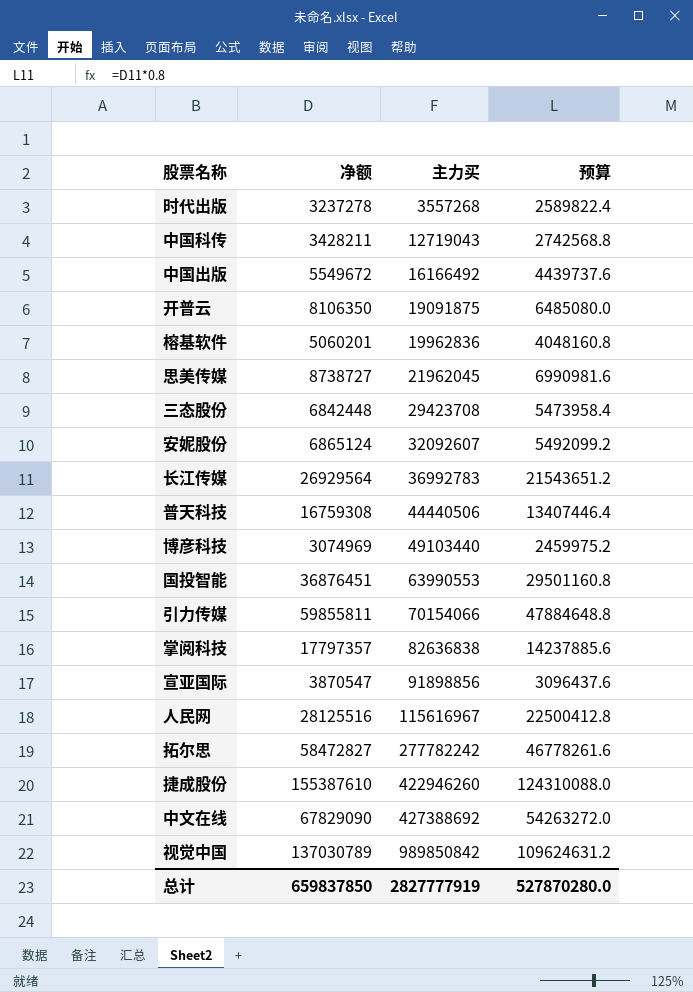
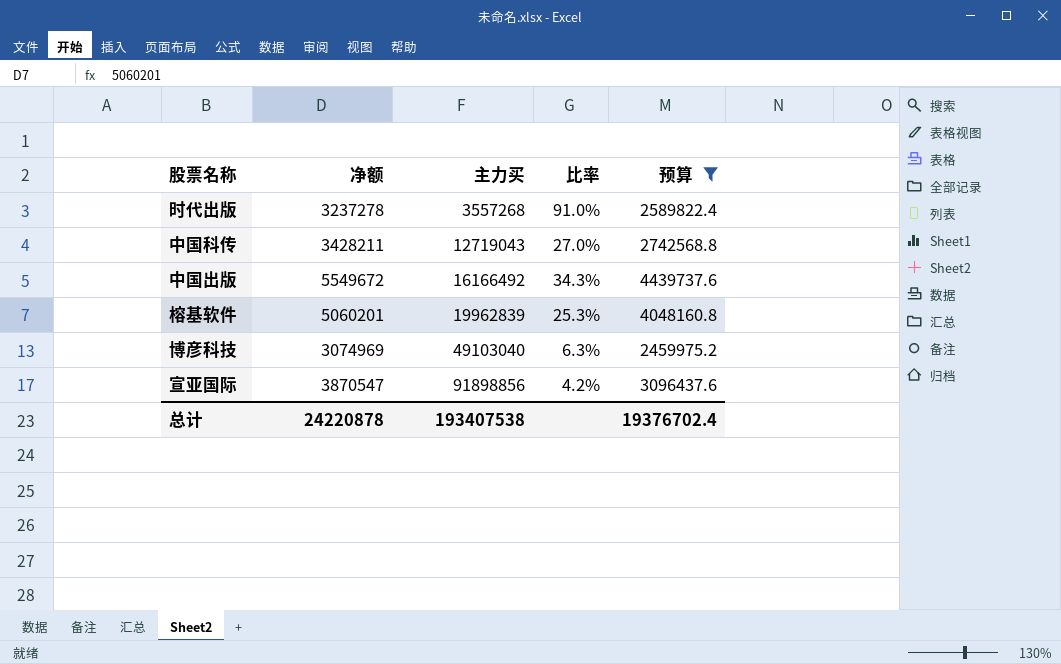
filter: none -> 预算 <= 4439737.6
column 比率 | formula: none -> [净额] / [主力买]
榕基软件 | 主力买: 19962836 -> 19962839
博彦科技 | 主力买: 49103440 -> 49103040
总计 | 净额: 659837850 -> 24220878
总计 | 主力买: 2827777919 -> 193407538
总计 | 预算: 527870280.0 -> 19376702.4

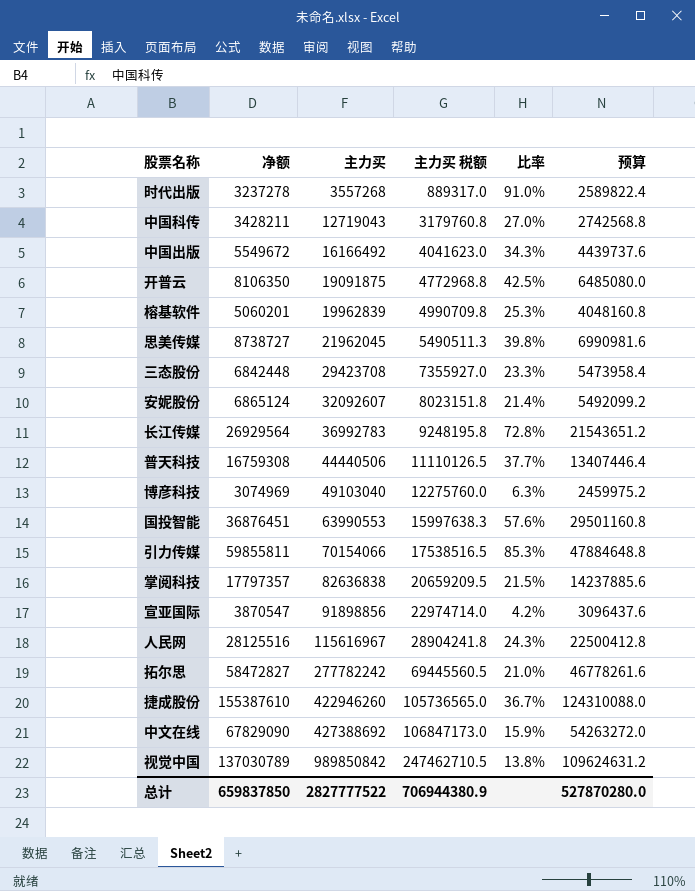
filter: 预算 <= 4439737.6 -> none
column 主力买 税额 | formula: none -> [主力买] * 0.25
总计 | 净额: 24220878 -> 659837850
总计 | 主力买: 193407538 -> 2827777522
总计 | 预算: 19376702.4 -> 527870280.0

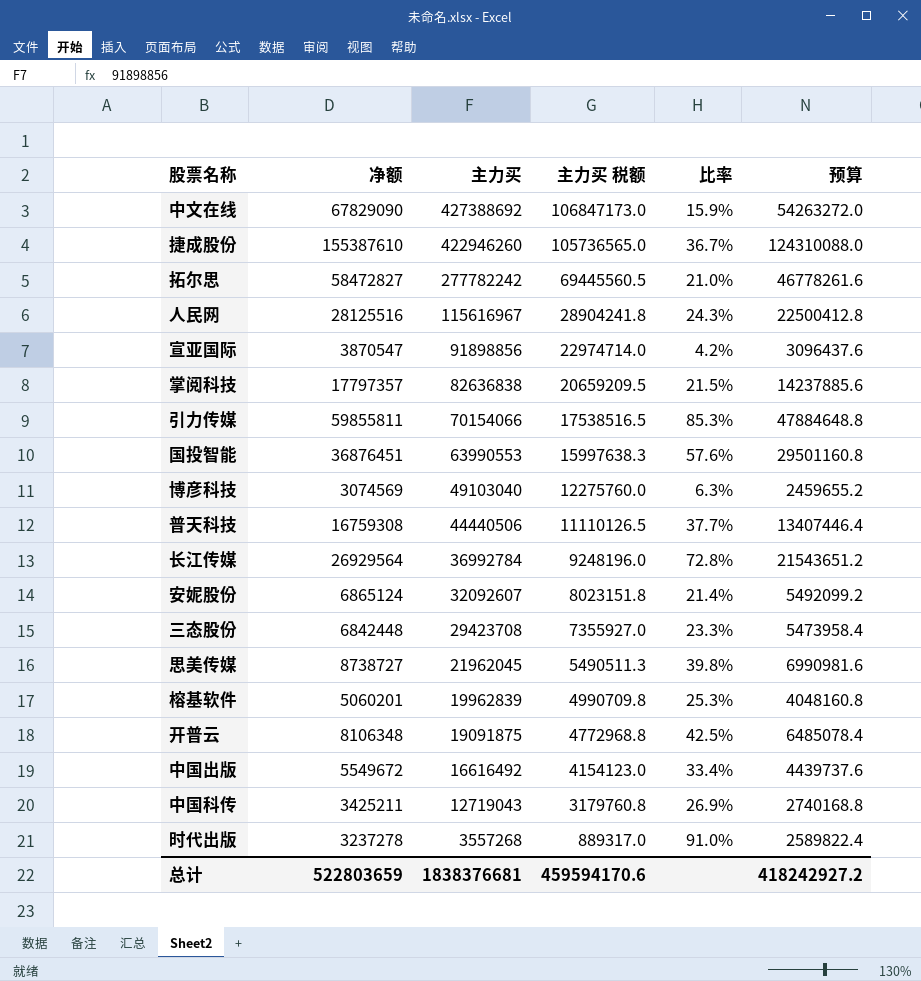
row order: 主力买 ascending -> 主力买 descending
row 视觉中国: 137030789 | 989850842 | 247462710.5 | 13.8% | 109624631.2 -> none
博彦科技 | 净额: 3074969 -> 3074569
博彦科技 | 预算: 2459975.2 -> 2459655.2
长江传媒 | 主力买: 36992783 -> 36992784
长江传媒 | 主力买 税额: 9248195.8 -> 9248196.0
开普云 | 净额: 8106350 -> 8106348
开普云 | 预算: 6485080.0 -> 6485078.4
中国出版 | 主力买: 16166492 -> 16616492
中国出版 | 主力买 税额: 4041623.0 -> 4154123.0
中国出版 | 比率: 34.3% -> 33.4%
中国科传 | 净额: 3428211 -> 3425211
中国科传 | 比率: 27.0% -> 26.9%
中国科传 | 预算: 2742568.8 -> 2740168.8
总计 | 净额: 659837850 -> 522803659
总计 | 主力买: 2827777522 -> 1838376681
总计 | 主力买 税额: 706944380.9 -> 459594170.6
总计 | 预算: 527870280.0 -> 418242927.2

